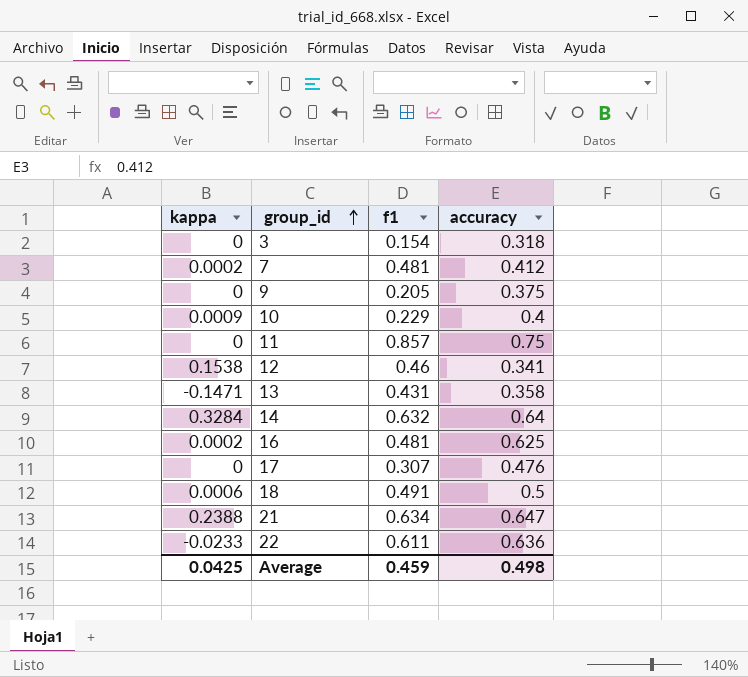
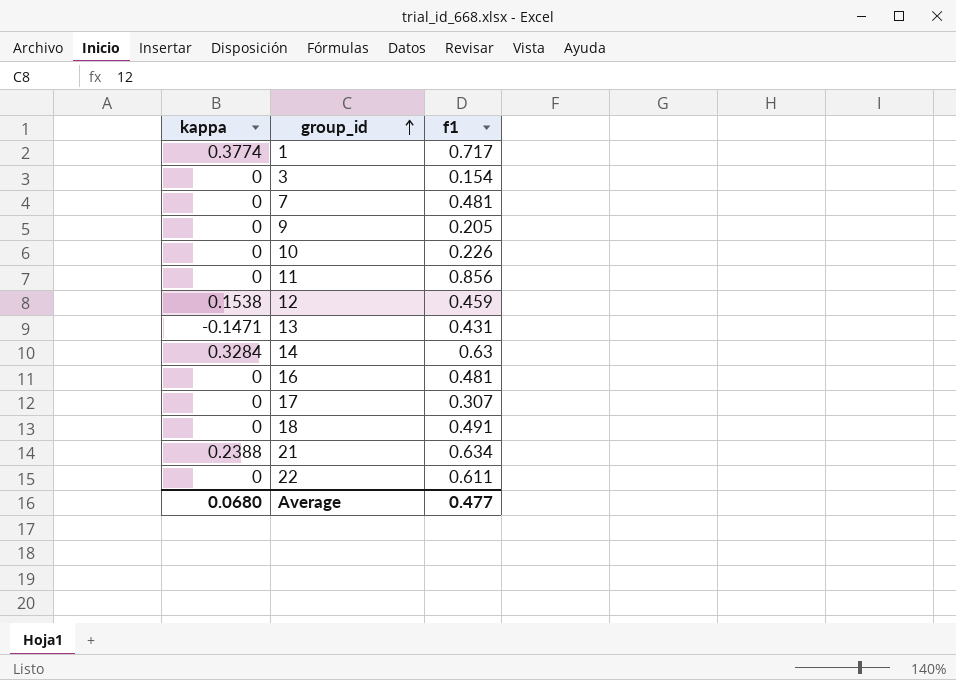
column accuracy | position: 4 -> none
row 1: none -> 0.3774 | 0.717
7 | kappa: 0.0002 -> 0
10 | kappa: 0.0009 -> 0
10 | f1: 0.229 -> 0.226
11 | f1: 0.857 -> 0.856
12 | f1: 0.46 -> 0.459
14 | f1: 0.632 -> 0.63
16 | kappa: 0.0002 -> 0
18 | kappa: 0.0006 -> 0
22 | kappa: -0.0233 -> 0
Average | kappa: 0.0425 -> 0.0680
Average | f1: 0.459 -> 0.477

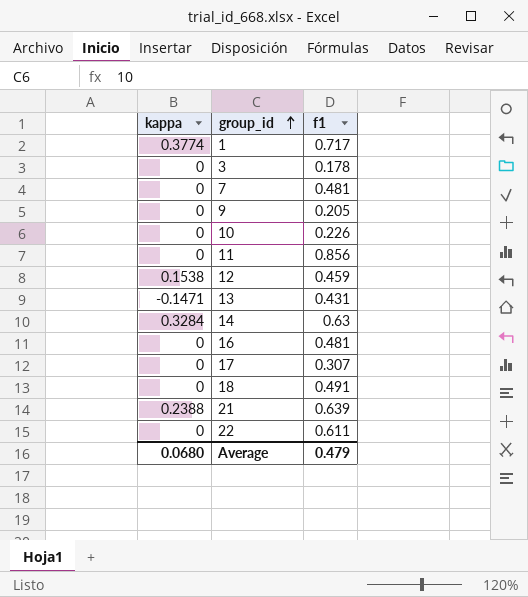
3 | f1: 0.154 -> 0.178
21 | f1: 0.634 -> 0.639
Average | f1: 0.477 -> 0.479

